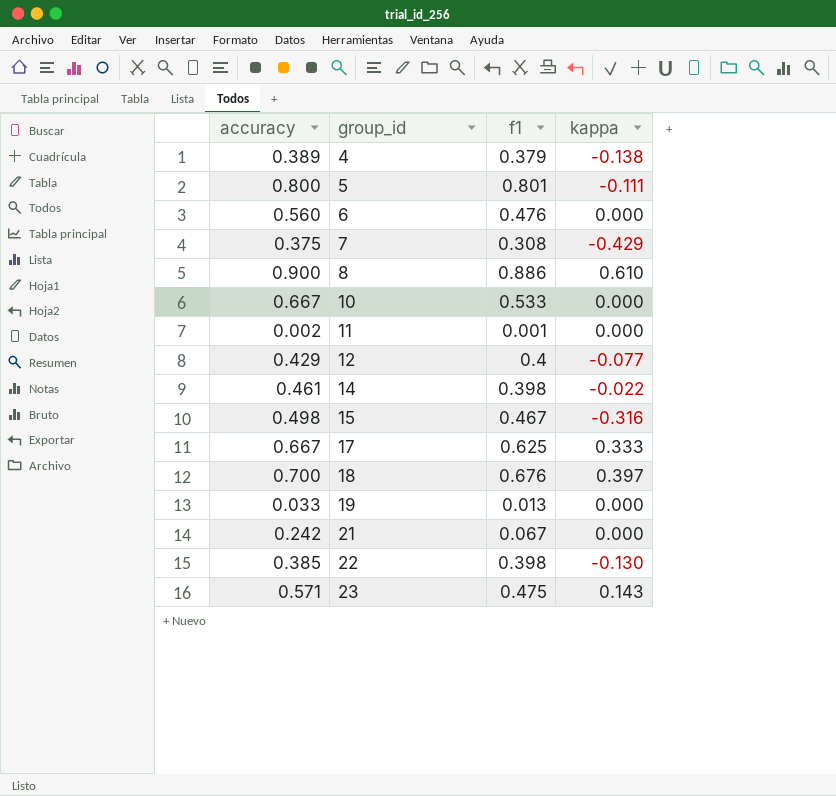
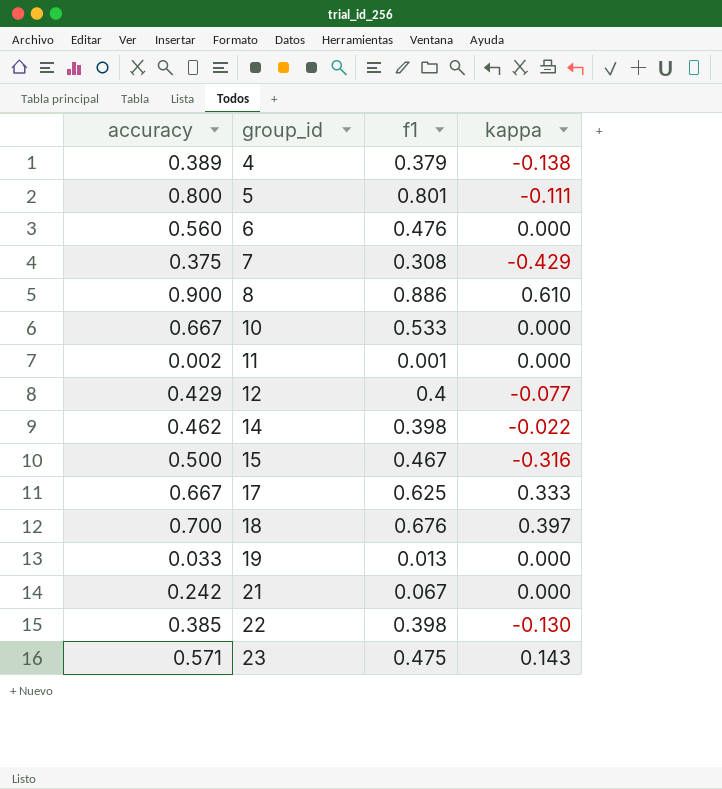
14 | accuracy: 0.461 -> 0.462
15 | accuracy: 0.498 -> 0.500

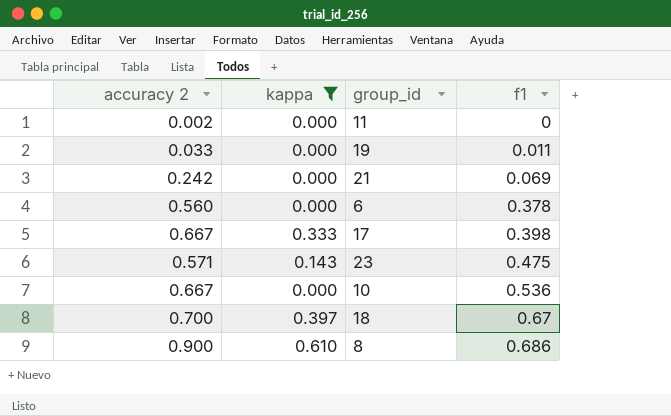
filter: none -> kappa >= 0.000
row order: group_id ascending -> f1 ascending
column name: accuracy -> accuracy 2
column kappa | position: 4 -> 2
11 | f1: 0.001 -> 0
19 | f1: 0.013 -> 0.011
21 | f1: 0.067 -> 0.069
6 | f1: 0.476 -> 0.378
17 | f1: 0.625 -> 0.398
10 | f1: 0.533 -> 0.536
18 | f1: 0.676 -> 0.67
8 | f1: 0.886 -> 0.686

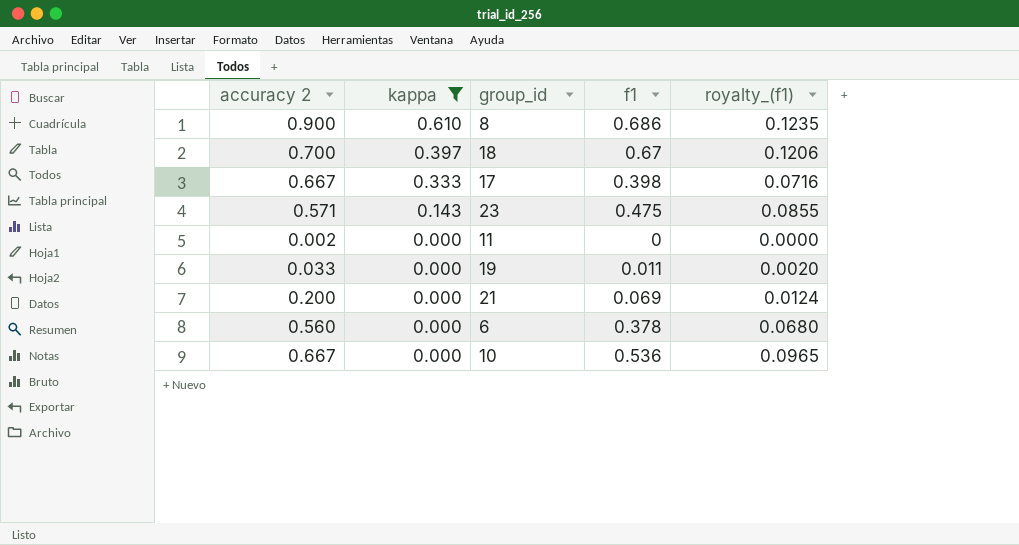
row order: f1 ascending -> kappa descending
column royalty_(f1) | formula: none -> [f1] * 0.18
21 | accuracy 2: 0.242 -> 0.200

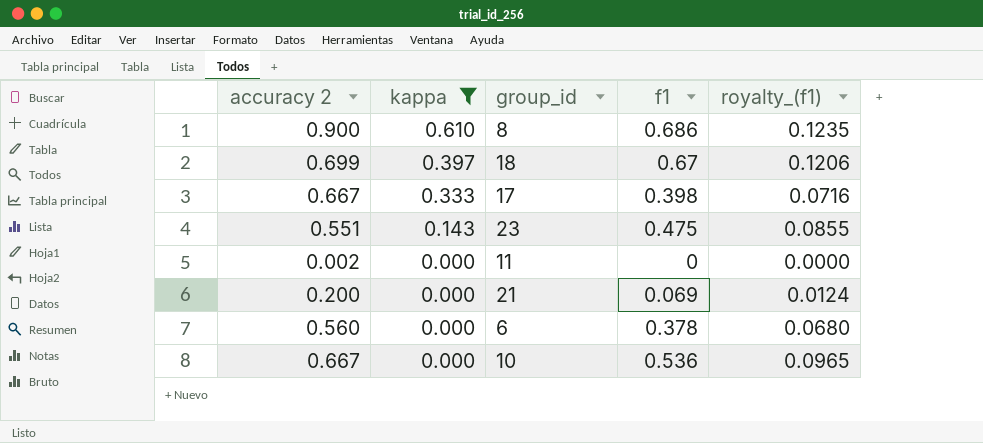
row 19: 0.033 | 0.000 | 0.011 | 0.0020 -> none
18 | accuracy 2: 0.700 -> 0.699
23 | accuracy 2: 0.571 -> 0.551

